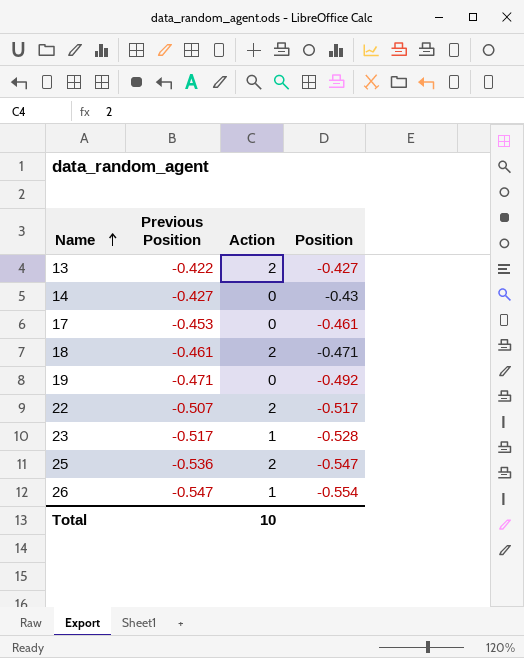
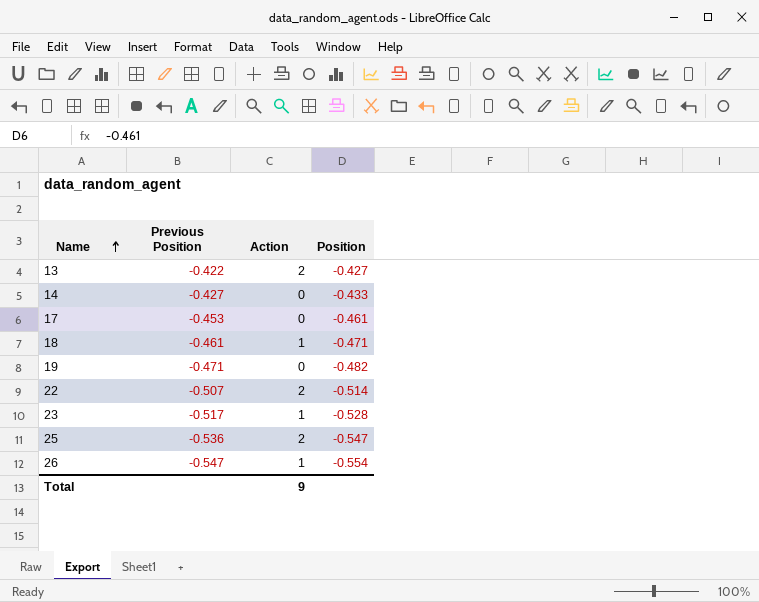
14 | Position: -0.43 -> -0.433
18 | Action: 2 -> 1
19 | Position: -0.492 -> -0.482
22 | Position: -0.517 -> -0.514
Total | Action: 10 -> 9

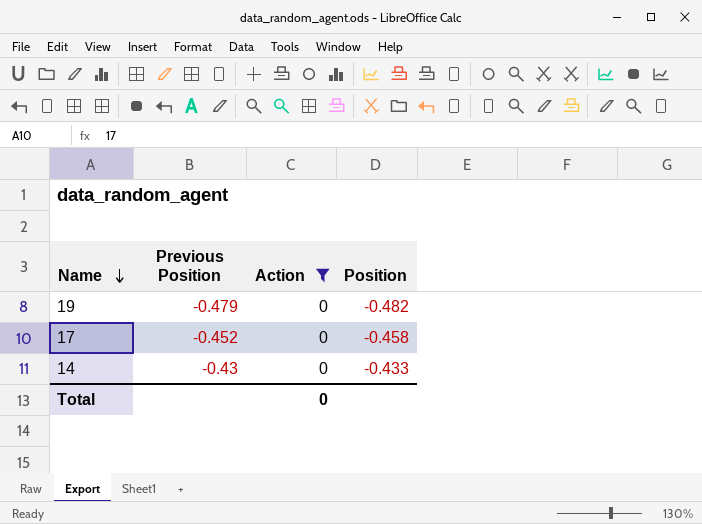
filter: none -> Action = 0
row order: Name ascending -> Name descending
19 | Previous Position: -0.471 -> -0.479
17 | Previous Position: -0.453 -> -0.452
17 | Position: -0.461 -> -0.458
14 | Previous Position: -0.427 -> -0.43
Total | Action: 9 -> 0

